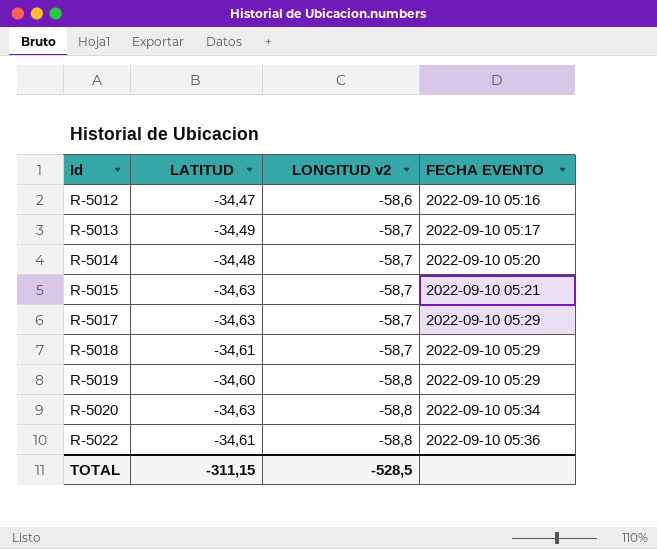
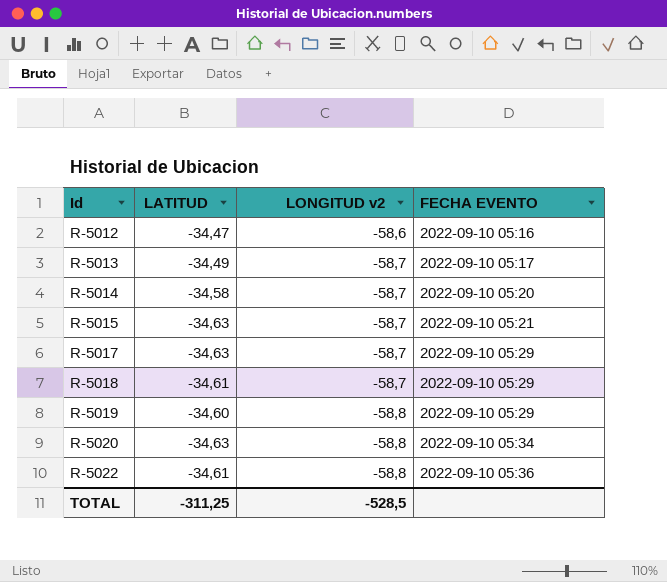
R-5014 | LATITUD: -34,48 -> -34,58
TOTAL | LATITUD: -311,15 -> -311,25

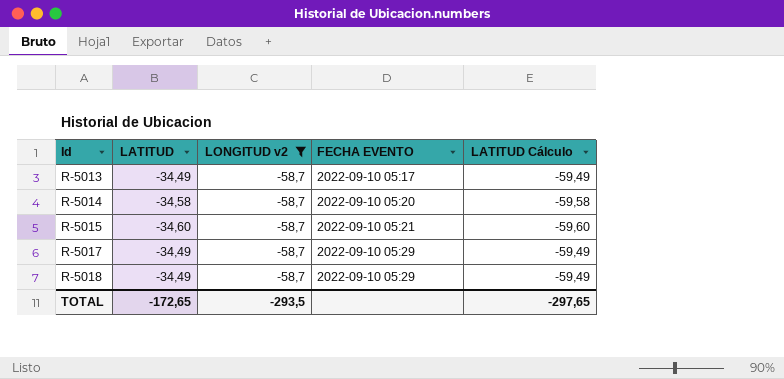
filter: none -> LONGITUD v2 = -58,7
column LATITUD Cálculo | formula: none -> [LATITUD] - 25
R-5015 | LATITUD: -34,63 -> -34,60
R-5017 | LATITUD: -34,63 -> -34,49
R-5018 | LATITUD: -34,61 -> -34,49
TOTAL | LATITUD: -311,25 -> -172,65
TOTAL | LONGITUD v2: -528,5 -> -293,5

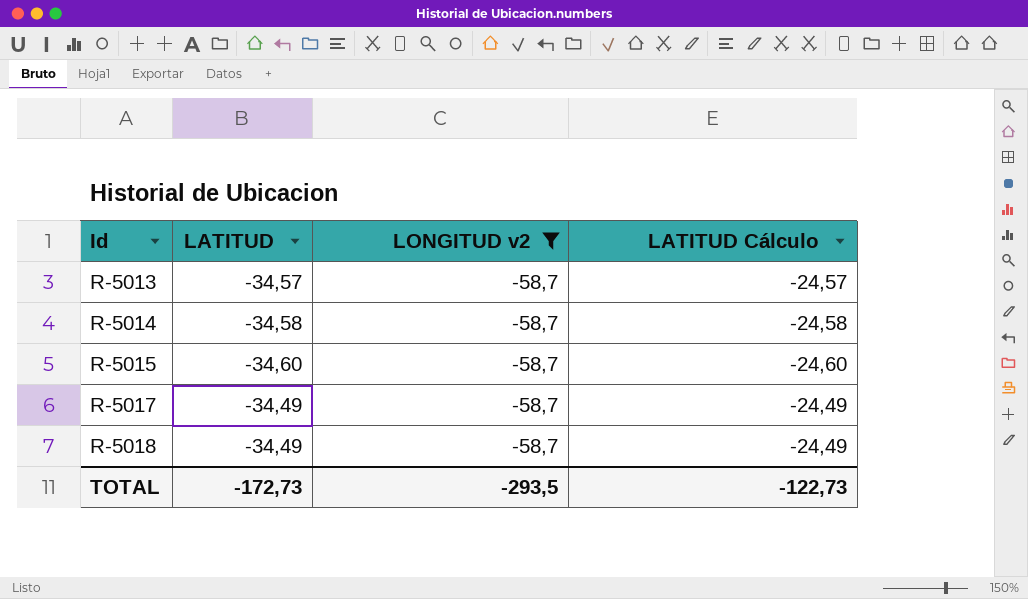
column FECHA EVENTO | position: 4 -> none
column LATITUD Cálculo | formula: [LATITUD] - 25 -> [LATITUD] + 10
R-5013 | LATITUD: -34,49 -> -34,57
TOTAL | LATITUD: -172,65 -> -172,73
TOTAL | LATITUD Cálculo: -297,65 -> -122,73

